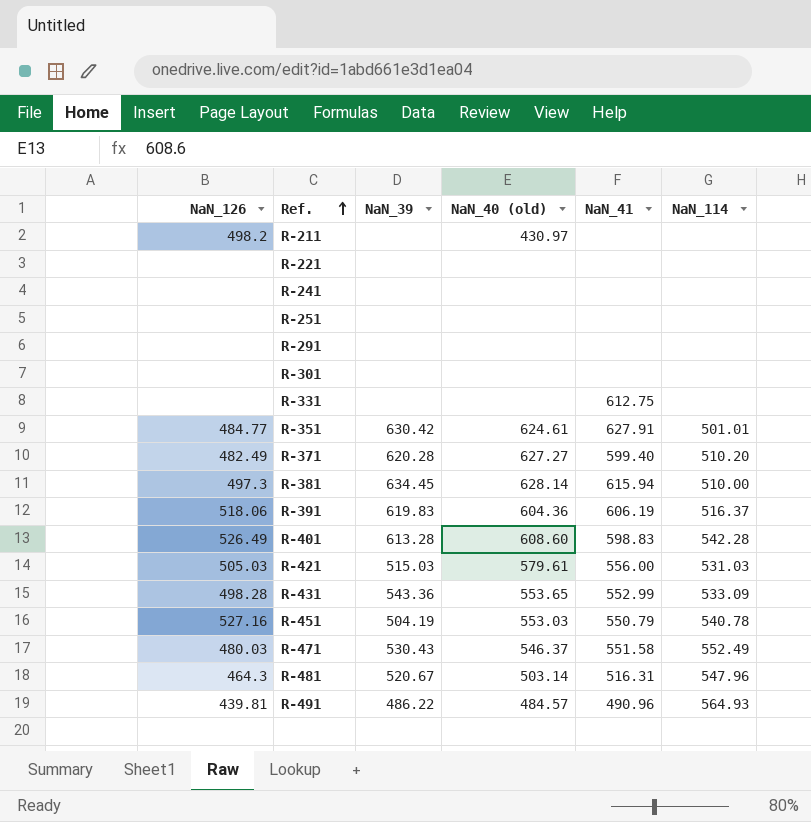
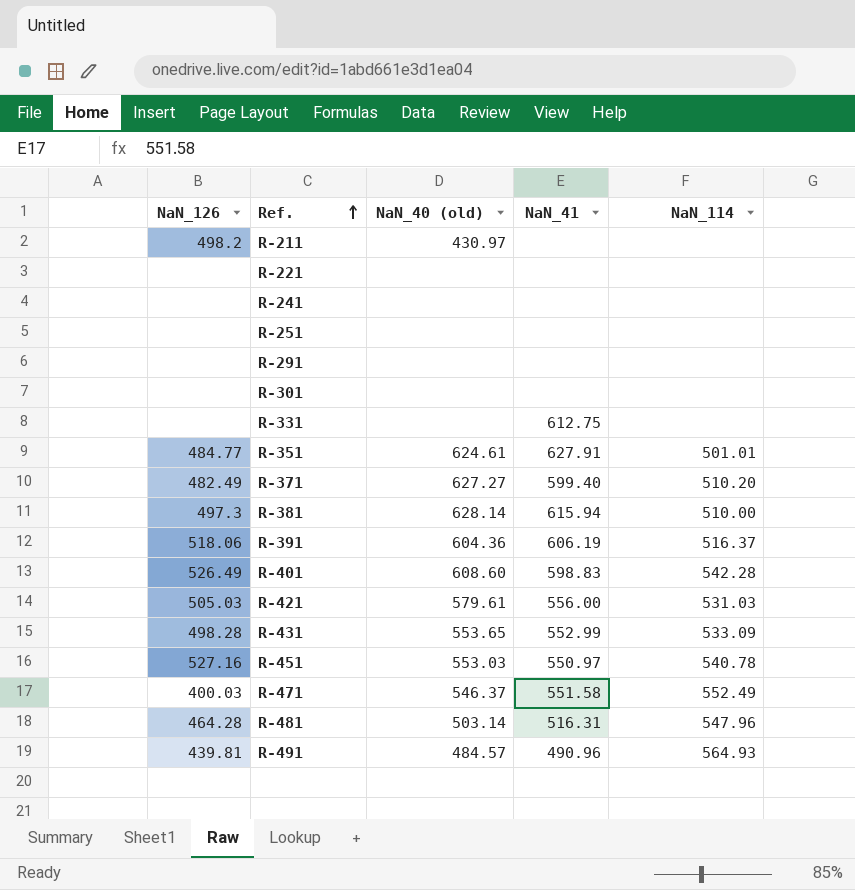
column NaN_39 | position: 3 -> none
R-451 | NaN_41: 550.79 -> 550.97
R-471 | NaN_126: 480.03 -> 400.03
R-481 | NaN_126: 464.3 -> 464.28

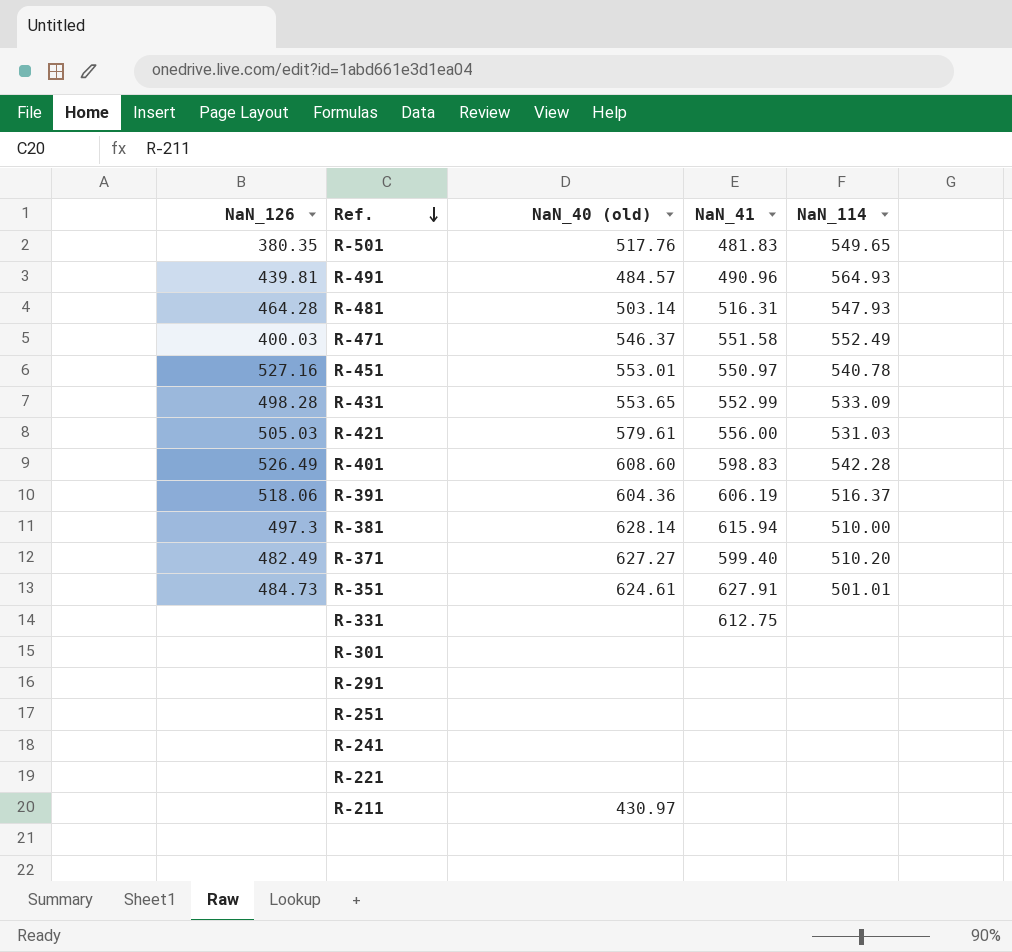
row order: Ref. ascending -> Ref. descending
row R-501: none -> 380.35 | 517.76 | 481.83 | 549.65
R-481 | NaN_114: 547.96 -> 547.93
R-451 | NaN_40 (old): 553.03 -> 553.01
R-351 | NaN_126: 484.77 -> 484.73
R-211 | NaN_126: 498.2 -> none

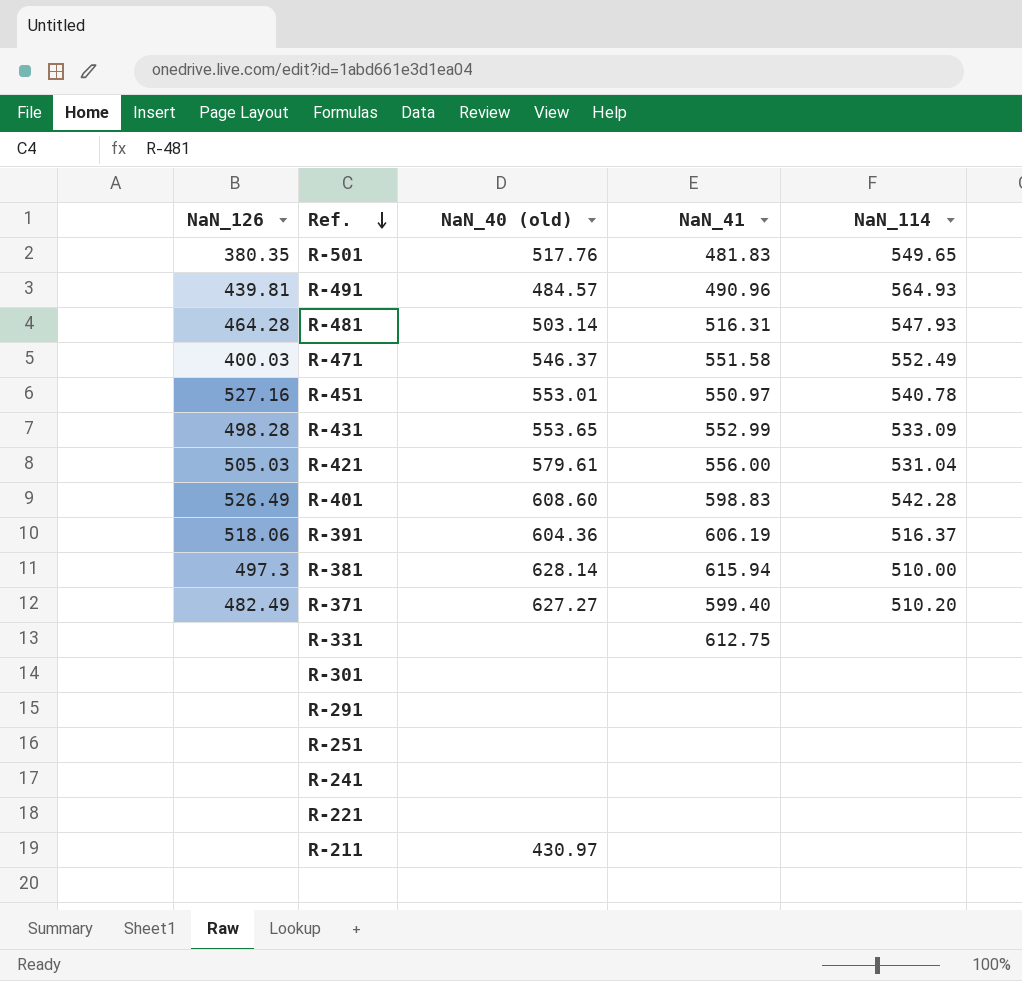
row R-351: 484.73 | 624.61 | 627.91 | 501.01 -> none
R-421 | NaN_114: 531.03 -> 531.04

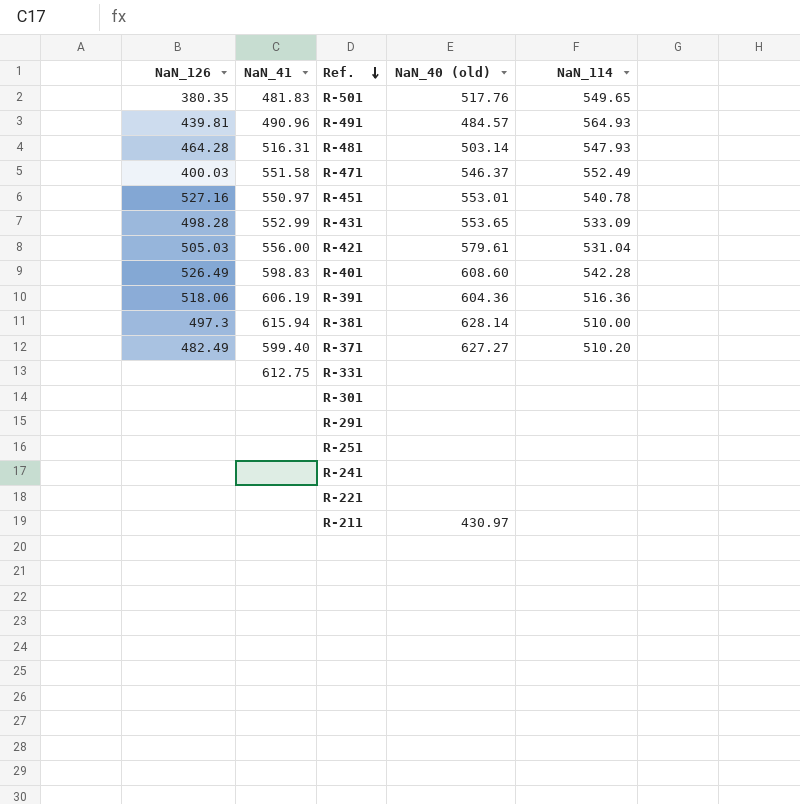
column NaN_41 | position: 4 -> 2
R-391 | NaN_114: 516.37 -> 516.36

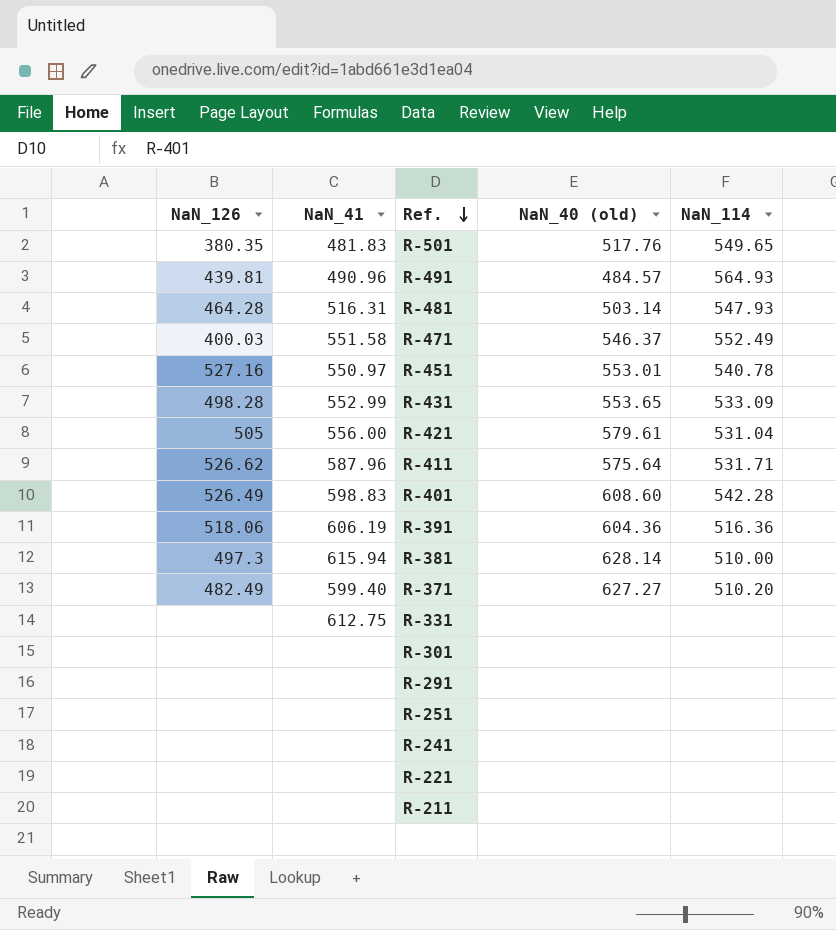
R-421 | NaN_126: 505.03 -> 505
row R-411: none -> 526.62 | 587.96 | 575.64 | 531.71
R-211 | NaN_40 (old): 430.97 -> none

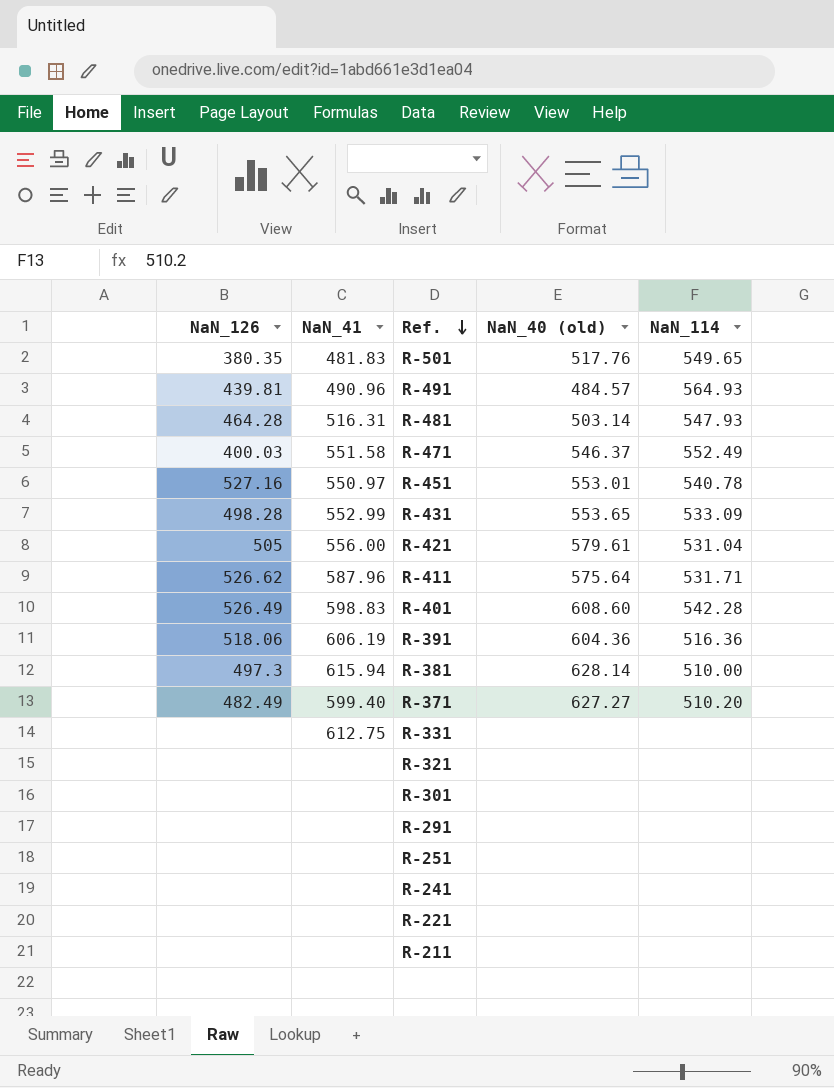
row R-321: none -> none | none | none | none

